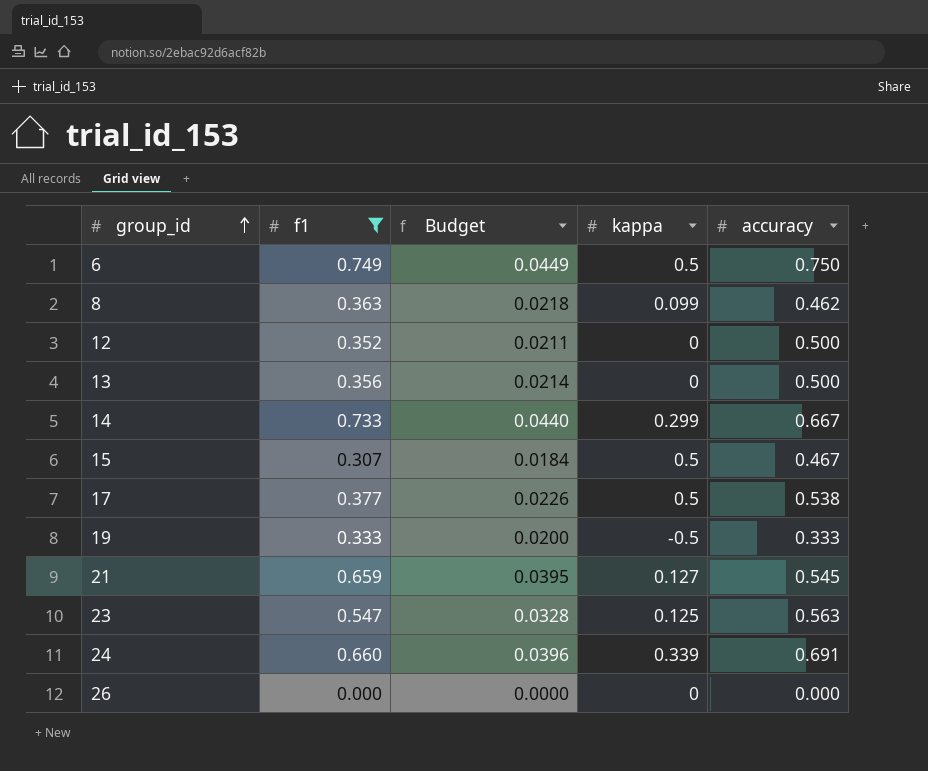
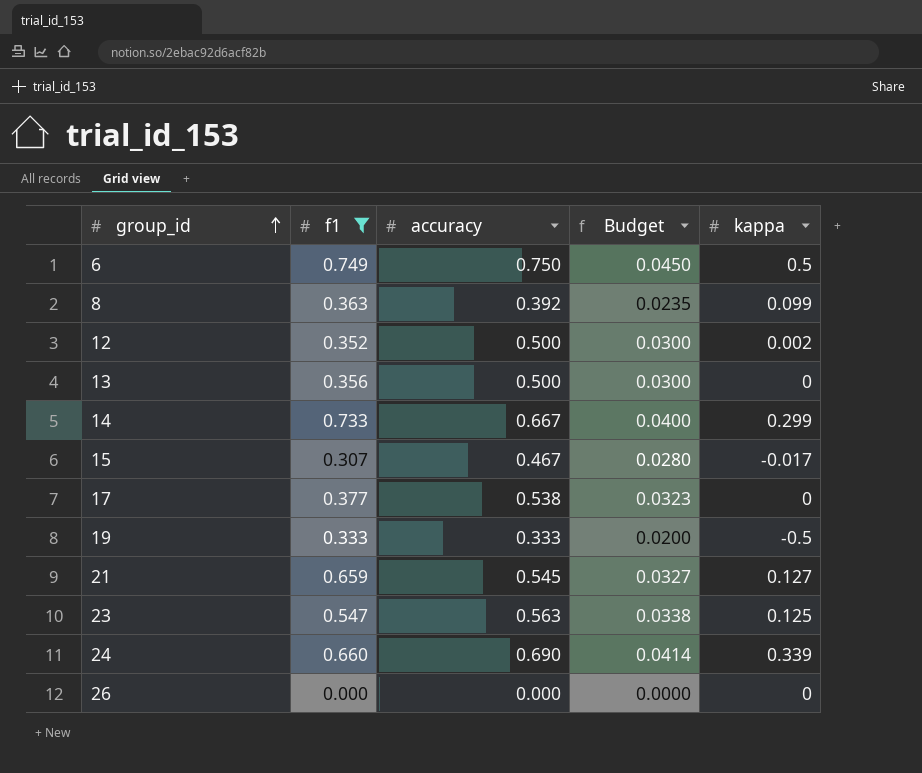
column accuracy | position: 5 -> 3
column Budget | formula: [f1] * 0.06 -> [accuracy] * 0.06
8 | accuracy: 0.462 -> 0.392
12 | kappa: 0 -> 0.002
15 | kappa: 0.5 -> -0.017
17 | kappa: 0.5 -> 0
24 | accuracy: 0.691 -> 0.690

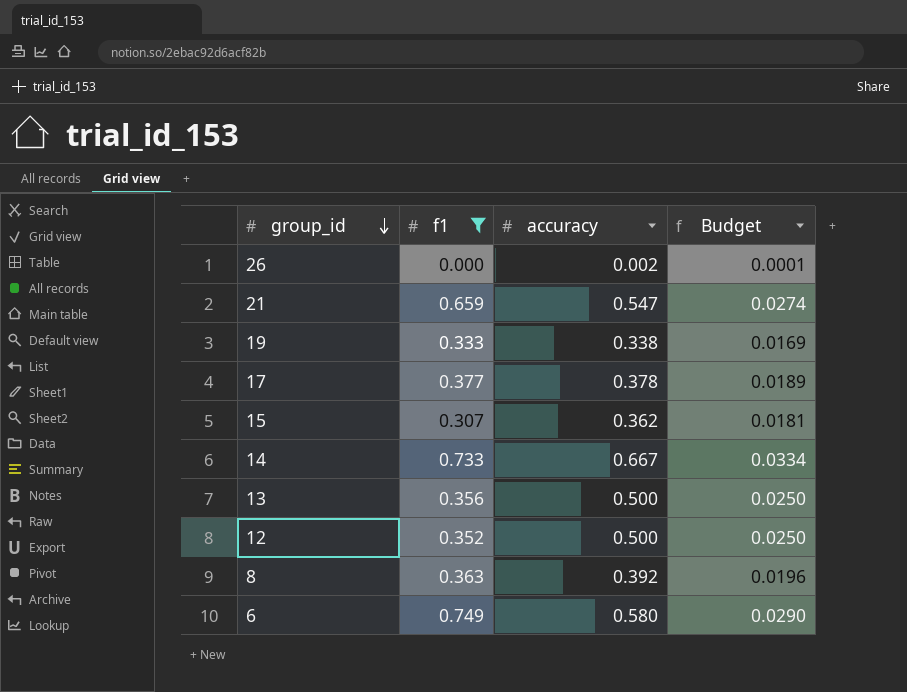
row order: group_id ascending -> group_id descending
column kappa | position: 5 -> none
column Budget | formula: [accuracy] * 0.06 -> [accuracy] * 0.05
row 23: 0.547 | 0.563 | 0.0338 | 0.125 -> none
row 24: 0.660 | 0.690 | 0.0414 | 0.339 -> none
26 | accuracy: 0.000 -> 0.002
21 | accuracy: 0.545 -> 0.547
19 | accuracy: 0.333 -> 0.338
17 | accuracy: 0.538 -> 0.378
15 | accuracy: 0.467 -> 0.362
6 | accuracy: 0.750 -> 0.580

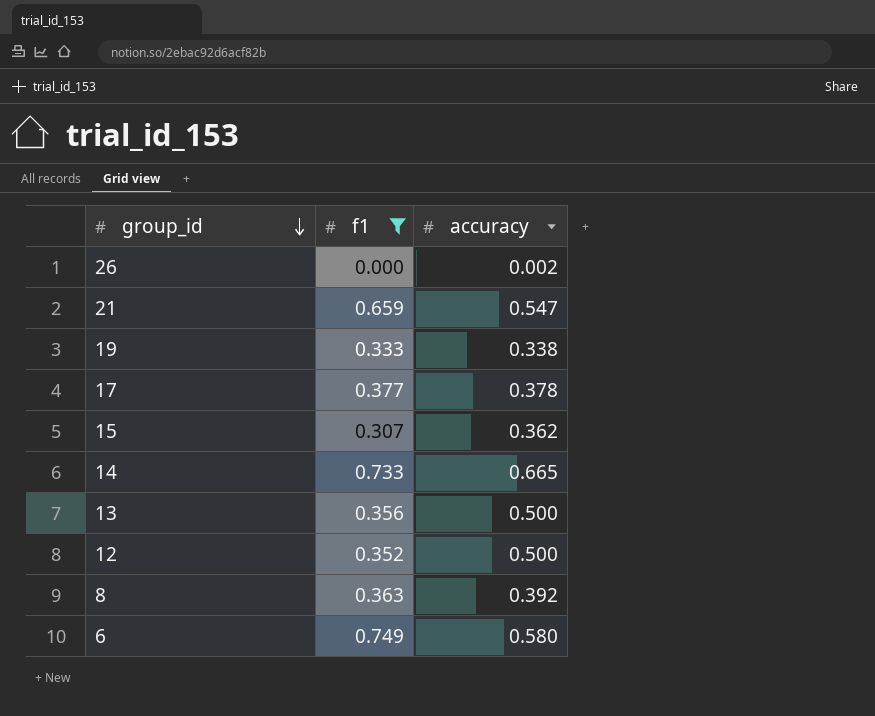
column Budget | formula: [accuracy] * 0.05 -> none
14 | accuracy: 0.667 -> 0.665

